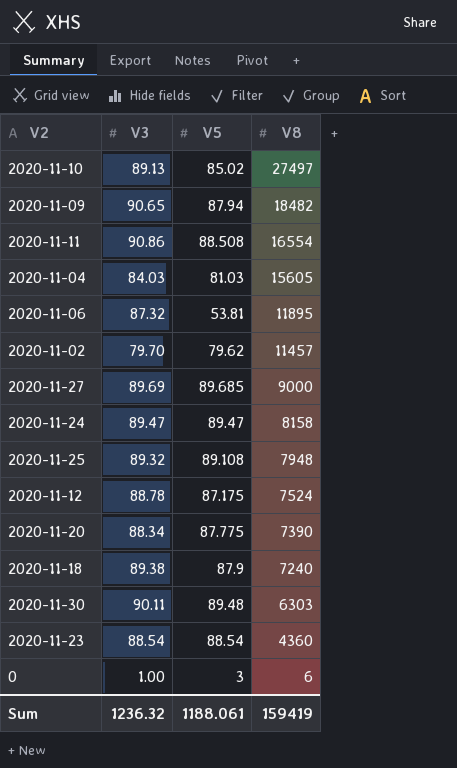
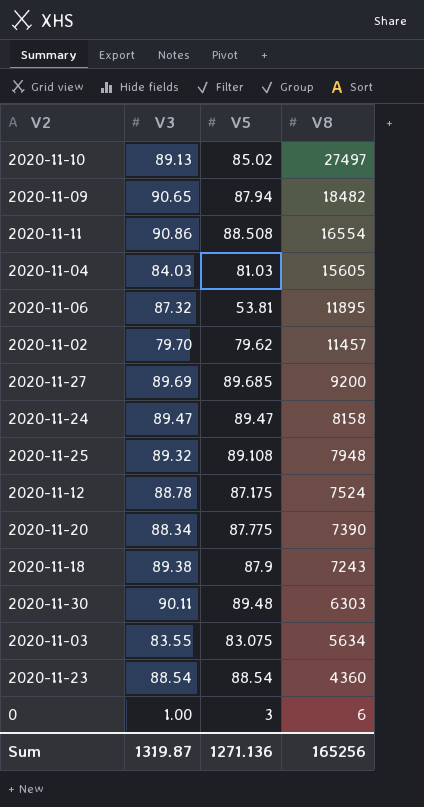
2020-11-27 | V8: 9000 -> 9200
2020-11-18 | V8: 7240 -> 7243
row 2020-11-03: none -> 83.55 | 83.075 | 5634
Sum | V3: 1236.32 -> 1319.87
Sum | V5: 1188.061 -> 1271.136
Sum | V8: 159419 -> 165256

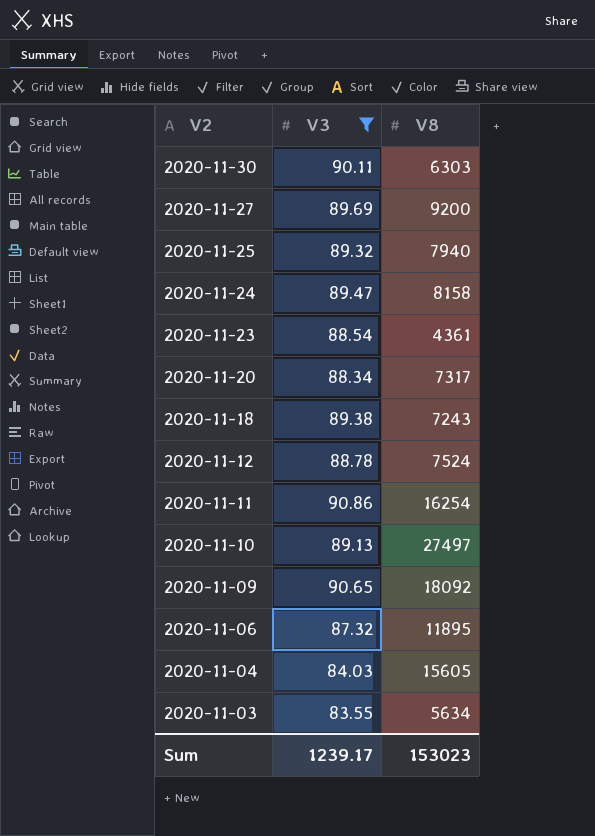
filter: none -> V3 >= 83.55
row order: V8 descending -> V2 descending
column V5 | position: 3 -> none
2020-11-25 | V8: 7948 -> 7940
2020-11-23 | V8: 4360 -> 4361
2020-11-20 | V8: 7390 -> 7317
2020-11-11 | V8: 16554 -> 16254
2020-11-09 | V8: 18482 -> 18092
Sum | V3: 1319.87 -> 1239.17
Sum | V8: 165256 -> 153023

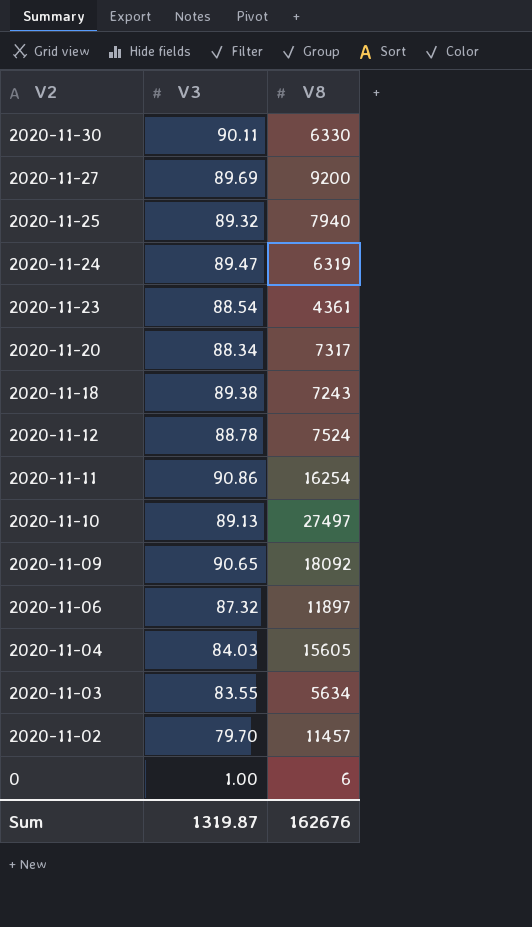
filter: V3 >= 83.55 -> none
2020-11-30 | V8: 6303 -> 6330
2020-11-24 | V8: 8158 -> 6319
2020-11-06 | V8: 11895 -> 11897
Sum | V3: 1239.17 -> 1319.87
Sum | V8: 153023 -> 162676

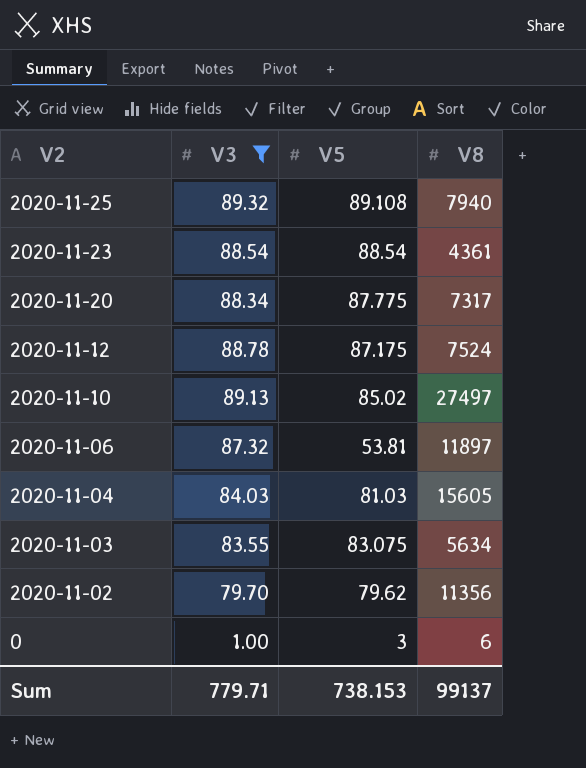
filter: none -> V3 <= 89.32
column V5 | position: none -> 3
2020-11-02 | V8: 11457 -> 11356
Sum | V3: 1319.87 -> 779.71
Sum | V8: 162676 -> 99137

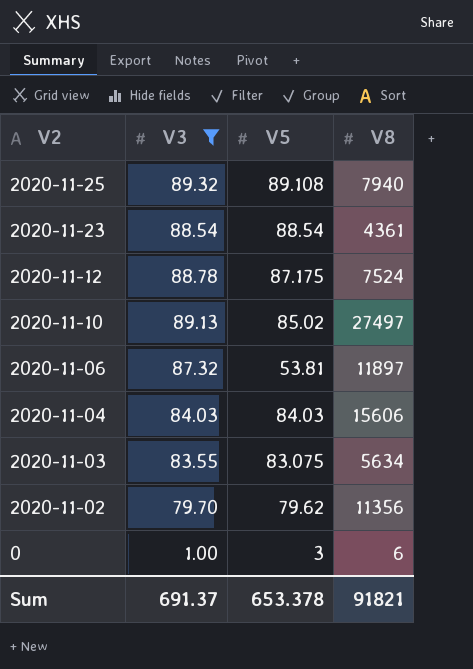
row 2020-11-20: 88.34 | 87.775 | 7317 -> none
2020-11-04 | V5: 81.03 -> 84.03
2020-11-04 | V8: 15605 -> 15606
Sum | V3: 779.71 -> 691.37
Sum | V5: 738.153 -> 653.378
Sum | V8: 99137 -> 91821

